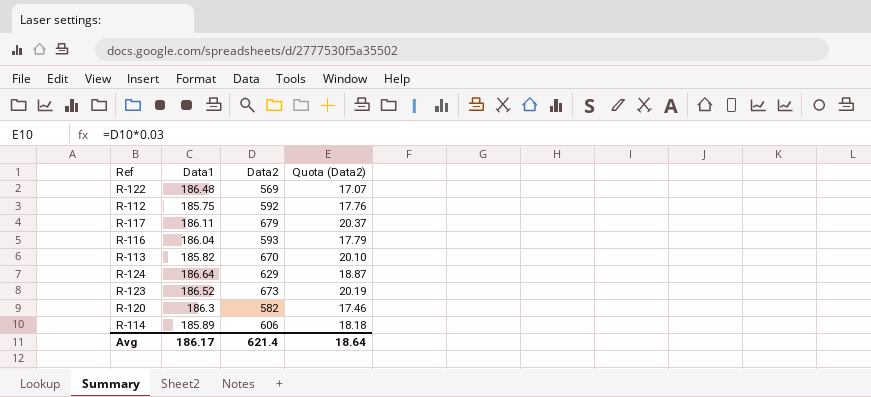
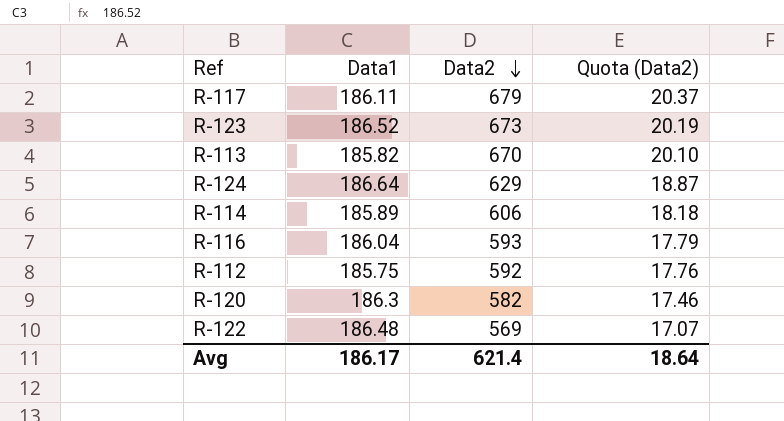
row order: none -> Data2 descending

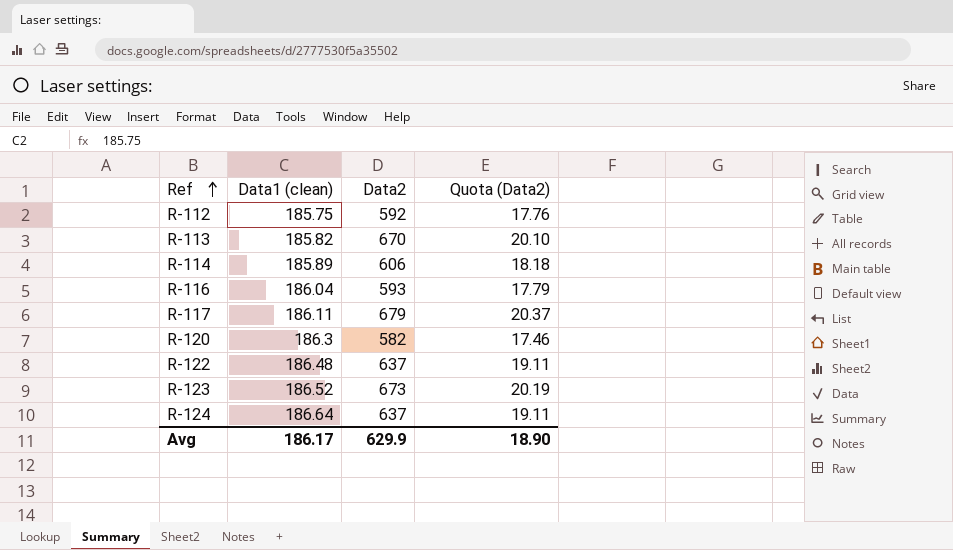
row order: Data2 descending -> Ref ascending
column name: Data1 -> Data1 (clean)
R-122 | Data2: 569 -> 637
R-122 | Quota (Data2): 17.07 -> 19.11
R-124 | Data2: 629 -> 637
R-124 | Quota (Data2): 18.87 -> 19.11
Avg | Data2: 621.4 -> 629.9
Avg | Quota (Data2): 18.64 -> 18.90

